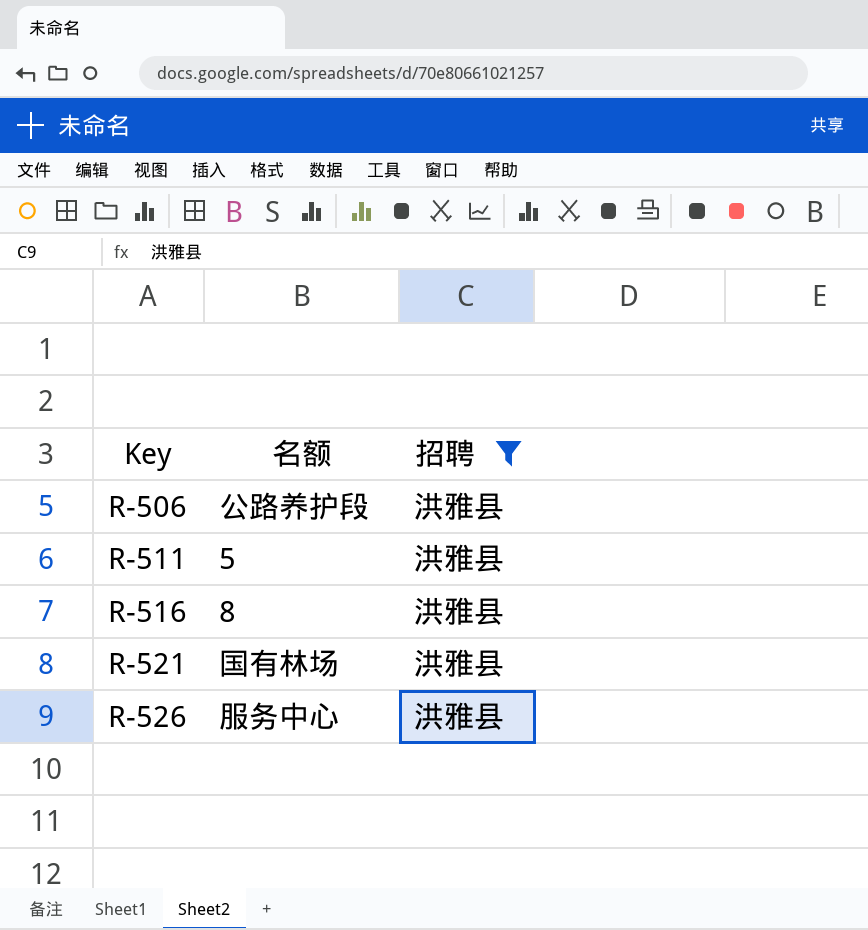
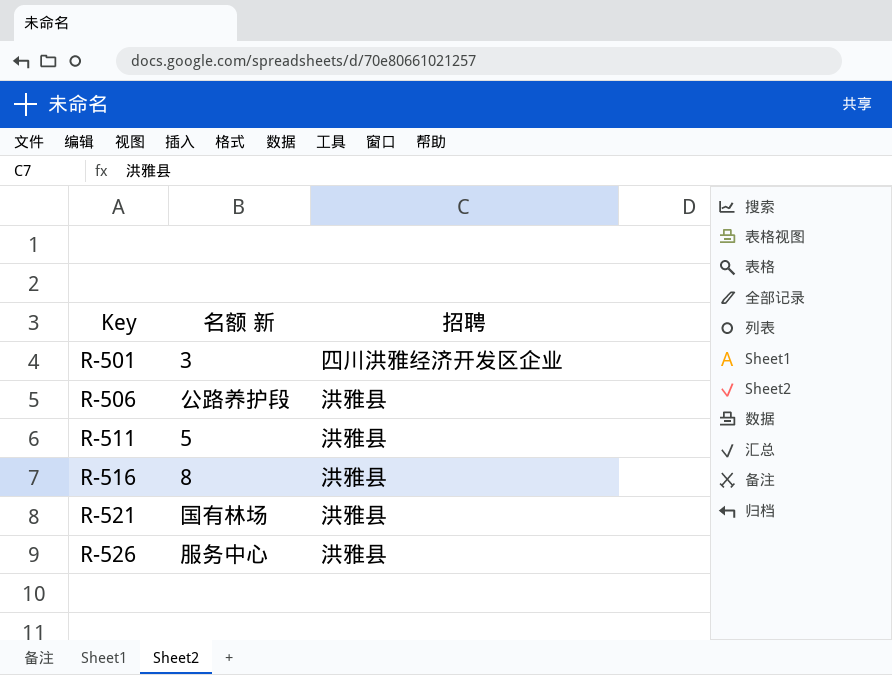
filter: 招聘 = 洪雅县 -> none
column name: 名额 -> 名额 新

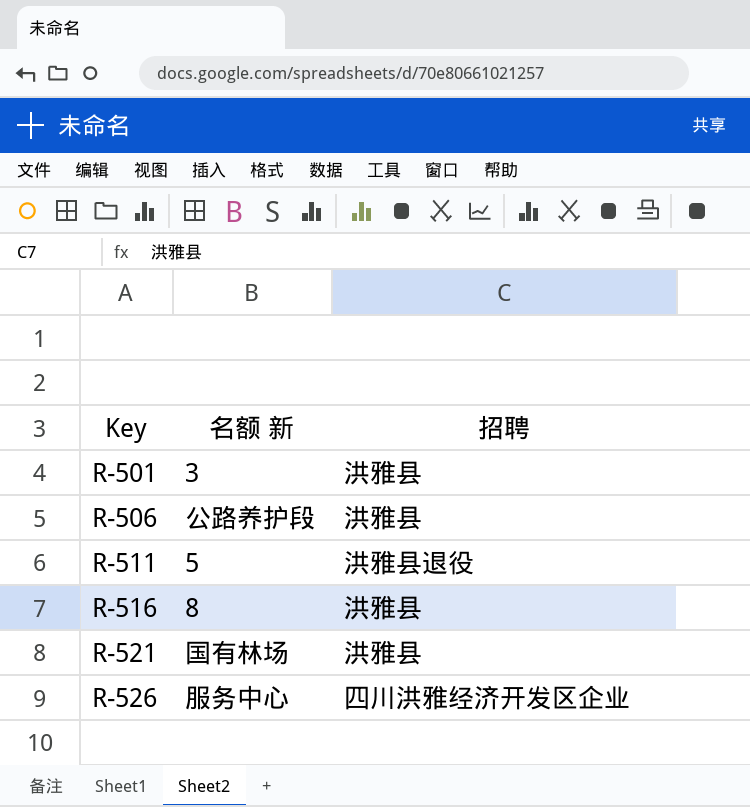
R-501 | 招聘: 四川洪雅经济开发区企业 -> 洪雅县
R-511 | 招聘: 洪雅县 -> 洪雅县退役
R-526 | 招聘: 洪雅县 -> 四川洪雅经济开发区企业

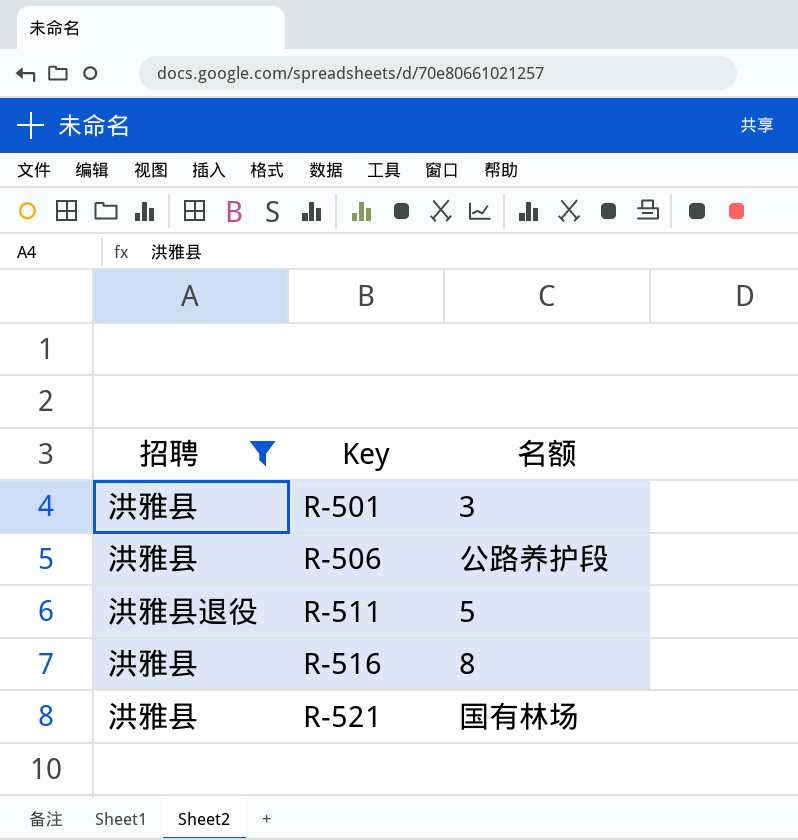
filter: none -> 招聘 != 四川洪雅经济开发区企业
column 招聘 | position: 3 -> 1
column name: 名额 新 -> 名额

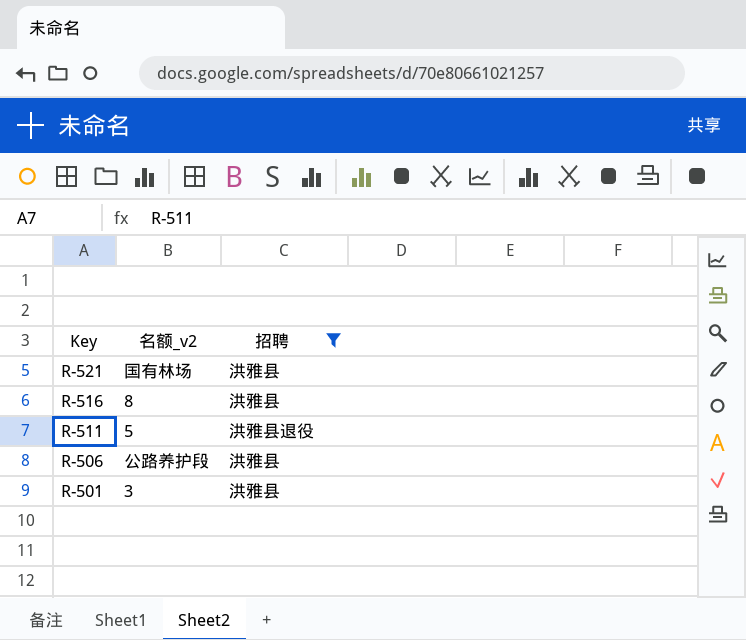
row order: Key ascending -> Key descending
column name: 名额 -> 名额_v2
column 招聘 | position: 1 -> 3

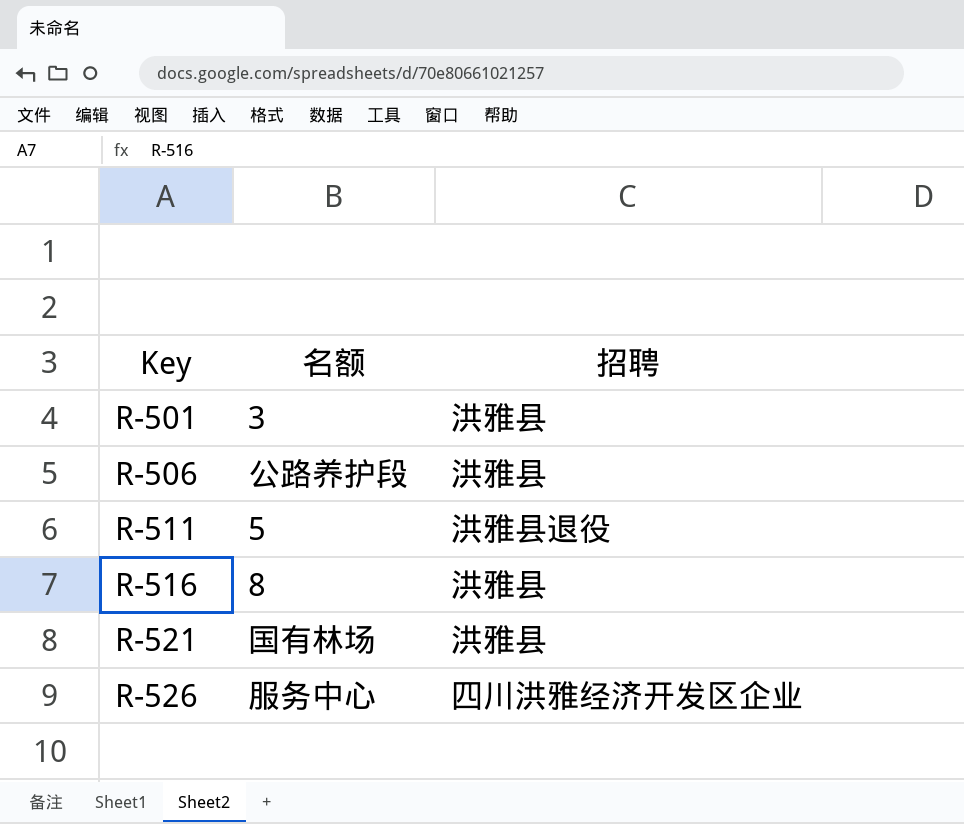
filter: 招聘 != 四川洪雅经济开发区企业 -> none
row order: Key descending -> Key ascending
column name: 名额_v2 -> 名额

